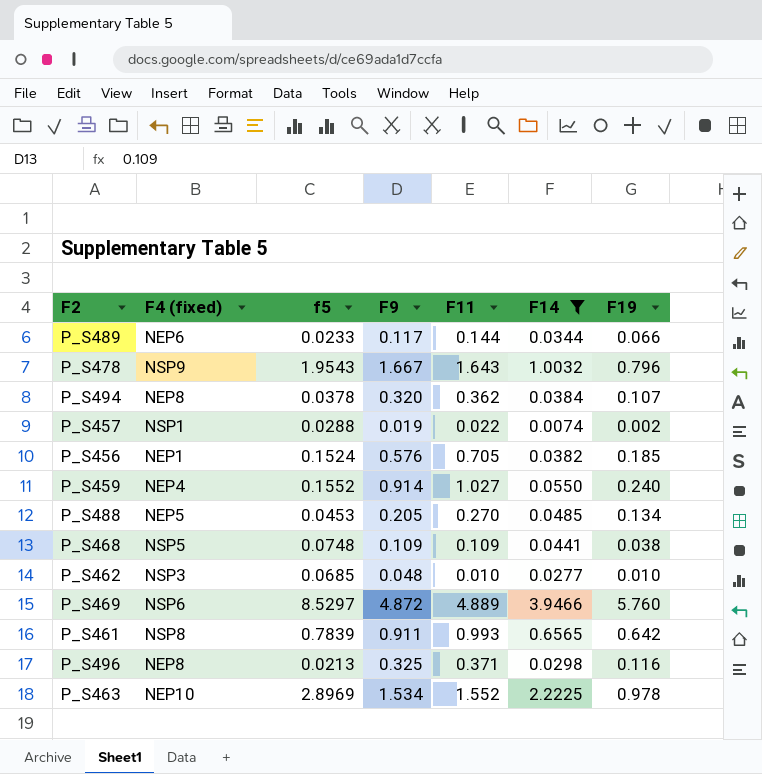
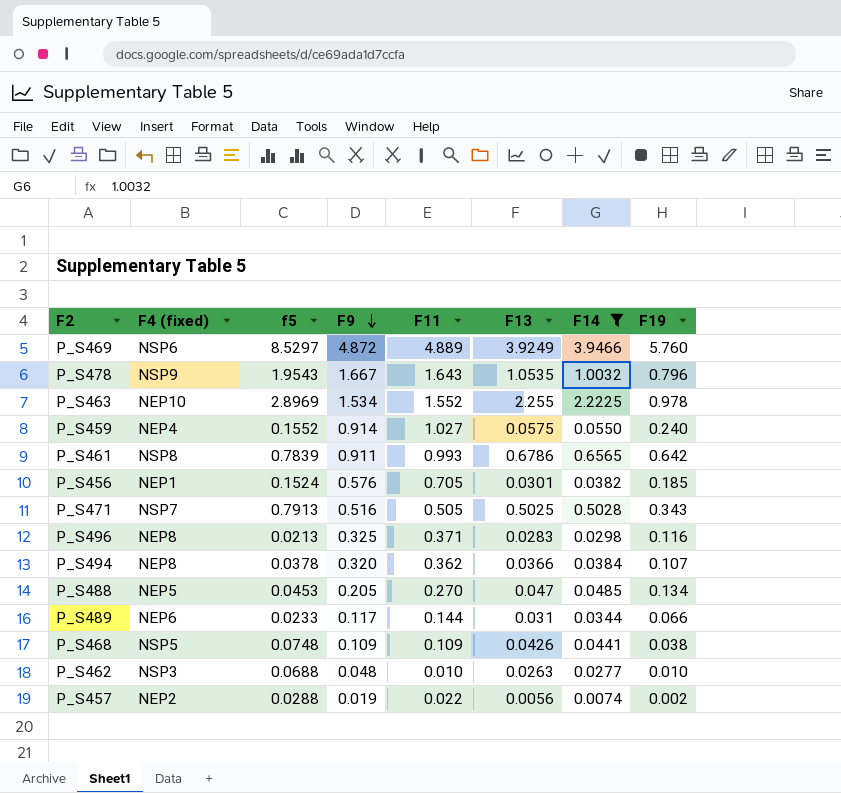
row order: none -> F9 descending
column F13 | position: none -> 6
row P_S471: none -> NSP7 | 0.7913 | 0.516 | 0.505 | 0.5025 | 0.5028 | 0.343
P_S462 | f5: 0.0685 -> 0.0688
P_S457 | F4 (fixed): NSP1 -> NEP2

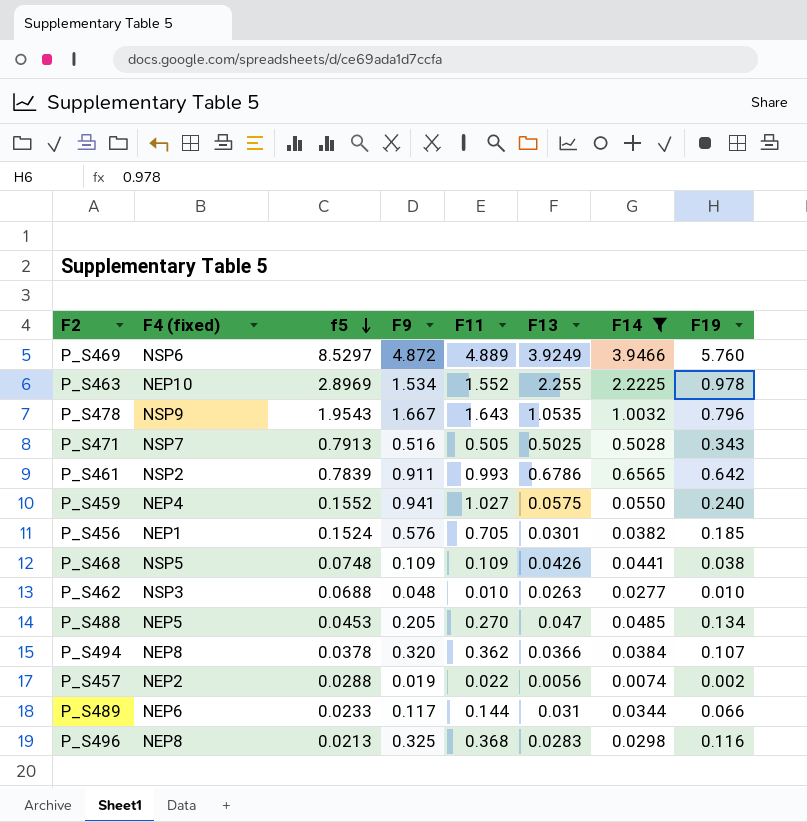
row order: F9 descending -> f5 descending
P_S461 | F4 (fixed): NSP8 -> NSP2
P_S459 | F9: 0.914 -> 0.941
P_S496 | F11: 0.371 -> 0.368

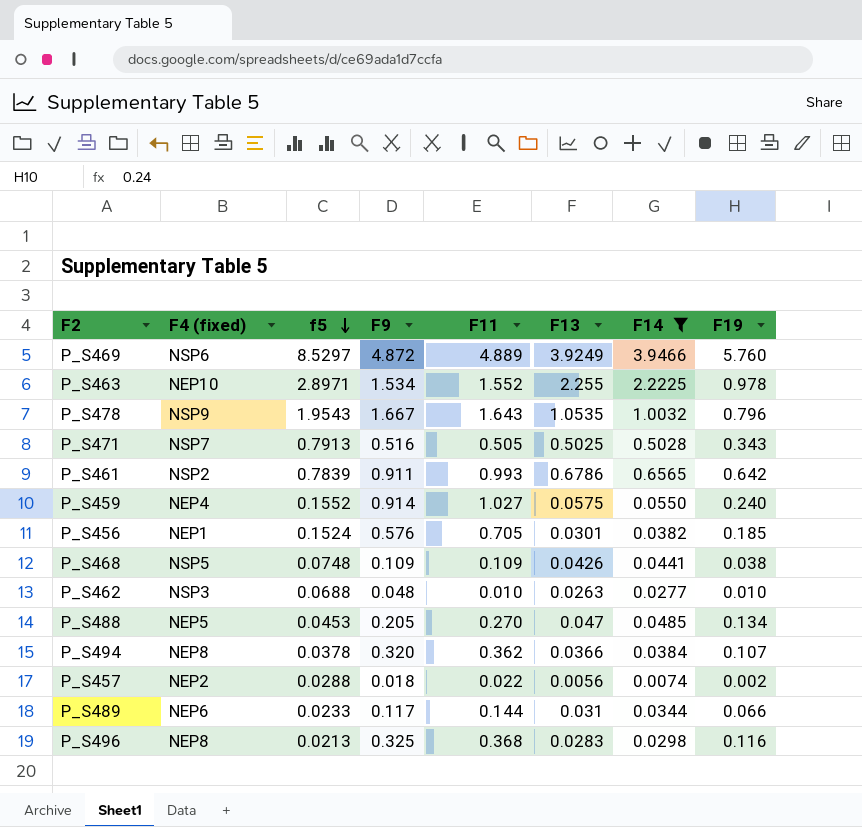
P_S463 | f5: 2.8969 -> 2.8971
P_S459 | F9: 0.941 -> 0.914
P_S457 | F9: 0.019 -> 0.018

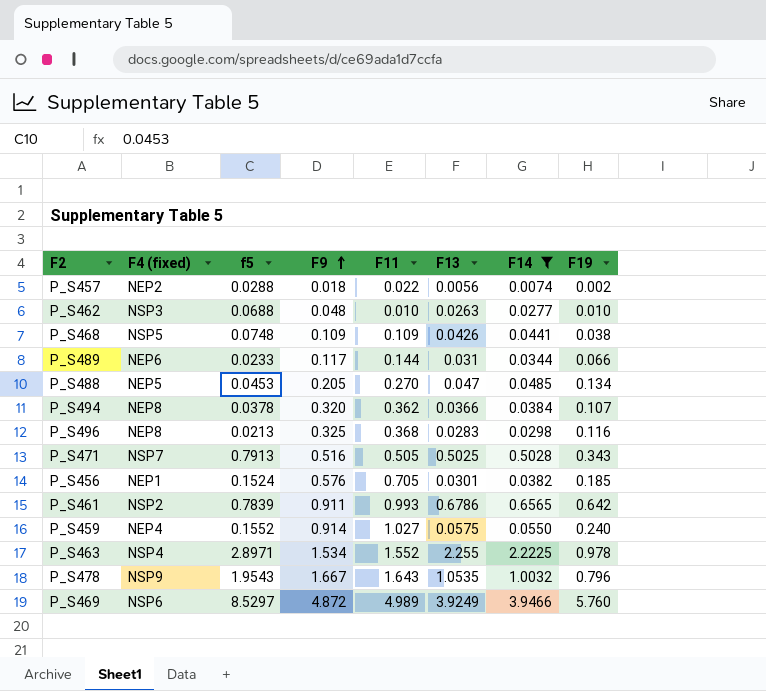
row order: f5 descending -> F9 ascending
P_S463 | F4 (fixed): NEP10 -> NSP4
P_S469 | F11: 4.889 -> 4.989

